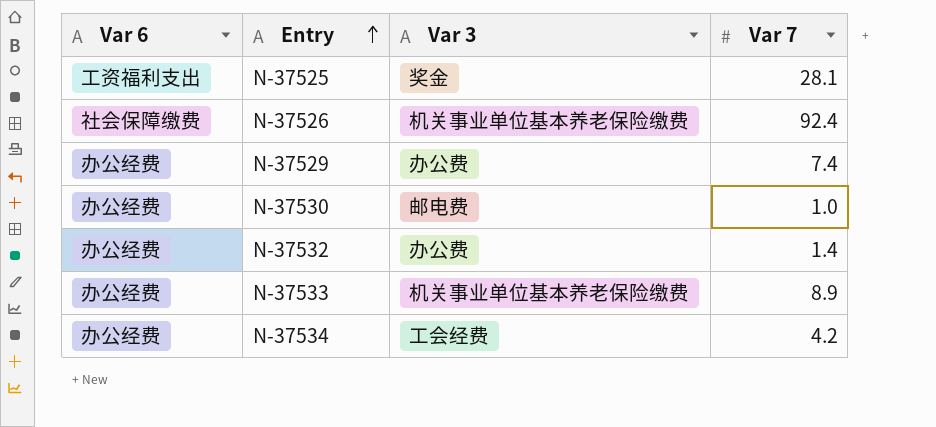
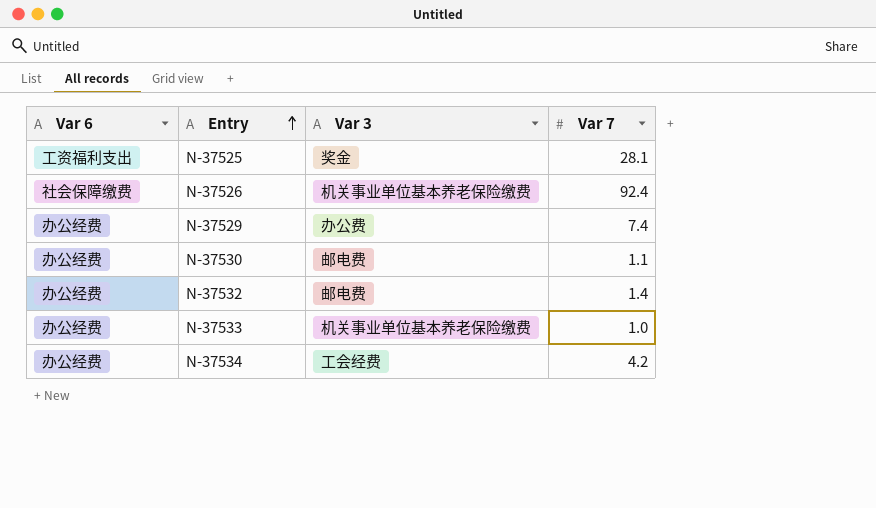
N-37530 | Var 7: 1.0 -> 1.1
N-37532 | Var 3: 办公费 -> 邮电费
N-37533 | Var 7: 8.9 -> 1.0

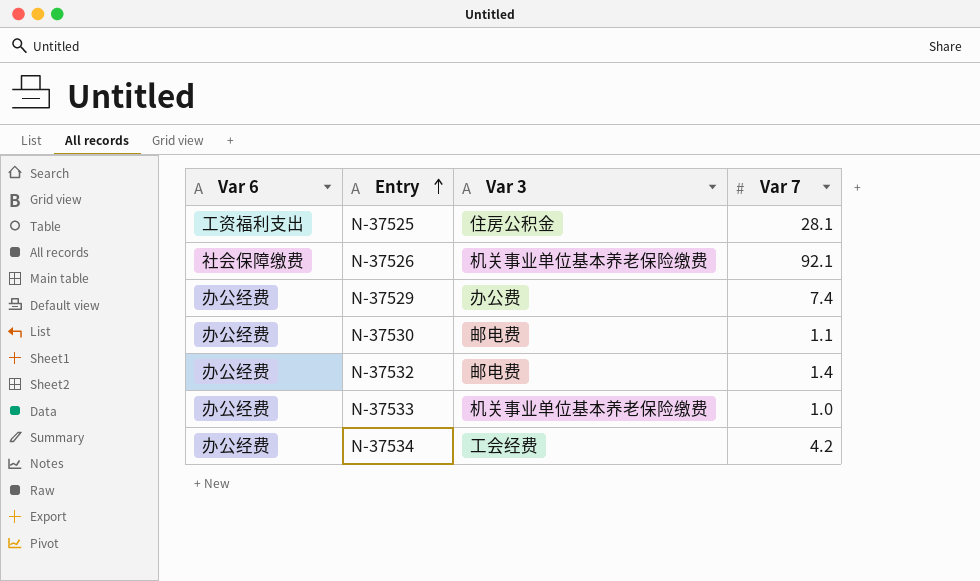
N-37525 | Var 3: 奖金 -> 住房公积金
N-37526 | Var 7: 92.4 -> 92.1

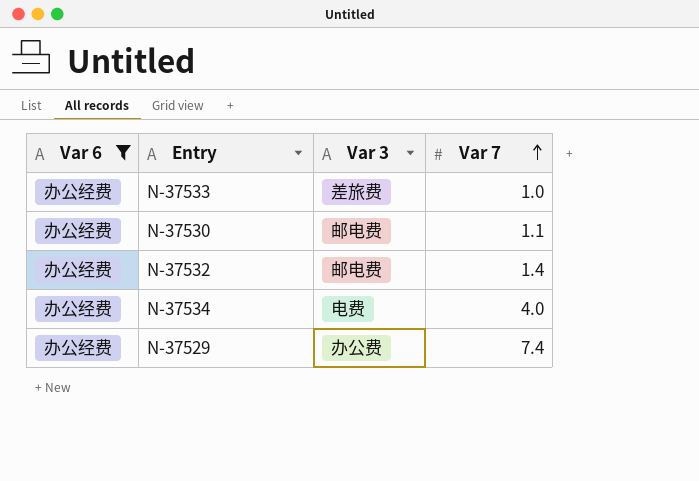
filter: none -> Var 6 = 办公经费
row order: Entry ascending -> Var 7 ascending
N-37533 | Var 3: 机关事业单位基本养老保险缴费 -> 差旅费
N-37534 | Var 3: 工会经费 -> 电费
N-37534 | Var 7: 4.2 -> 4.0

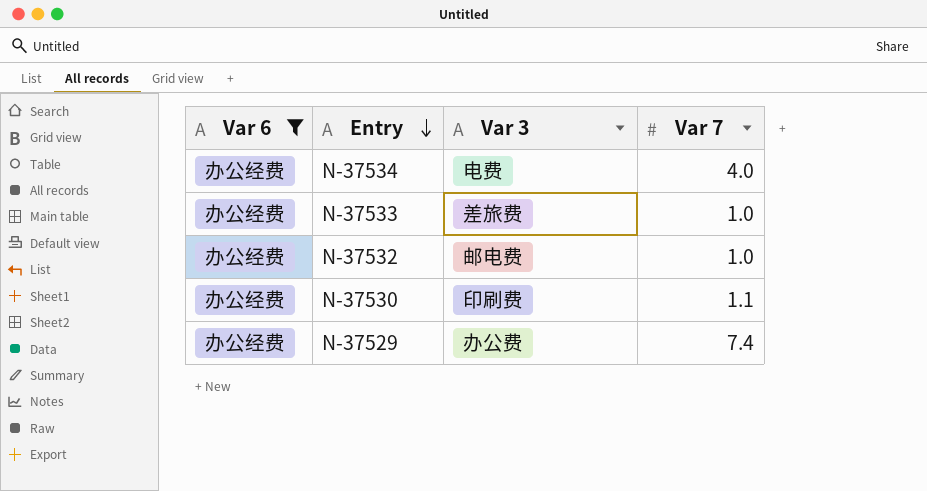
row order: Var 7 ascending -> Entry descending
N-37532 | Var 7: 1.4 -> 1.0
N-37530 | Var 3: 邮电费 -> 印刷费

